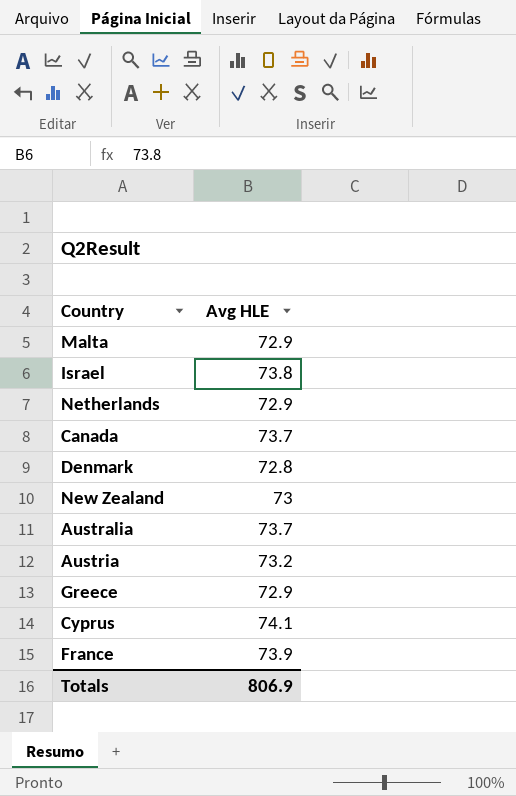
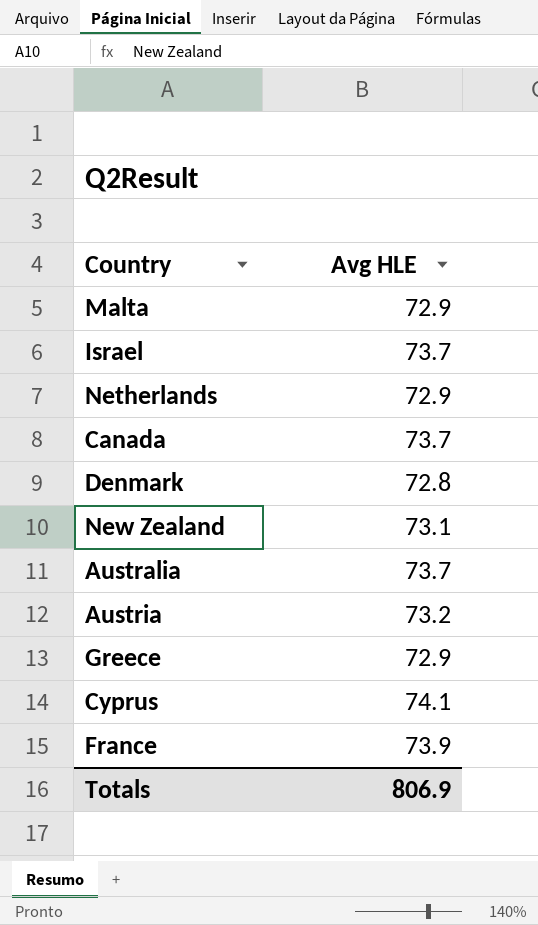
Israel | Avg HLE: 73.8 -> 73.7
New Zealand | Avg HLE: 73 -> 73.1

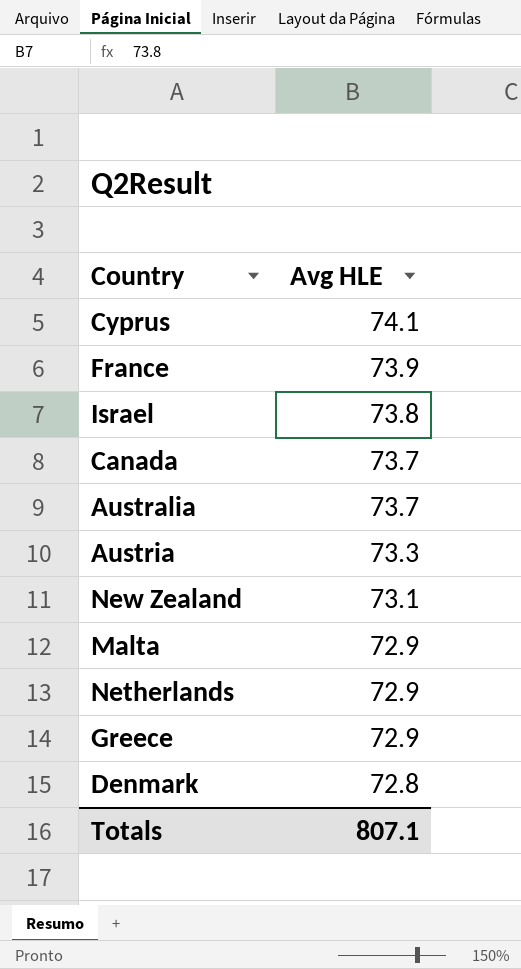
row order: none -> Avg HLE descending
Israel | Avg HLE: 73.7 -> 73.8
Austria | Avg HLE: 73.2 -> 73.3
Totals | Avg HLE: 806.9 -> 807.1

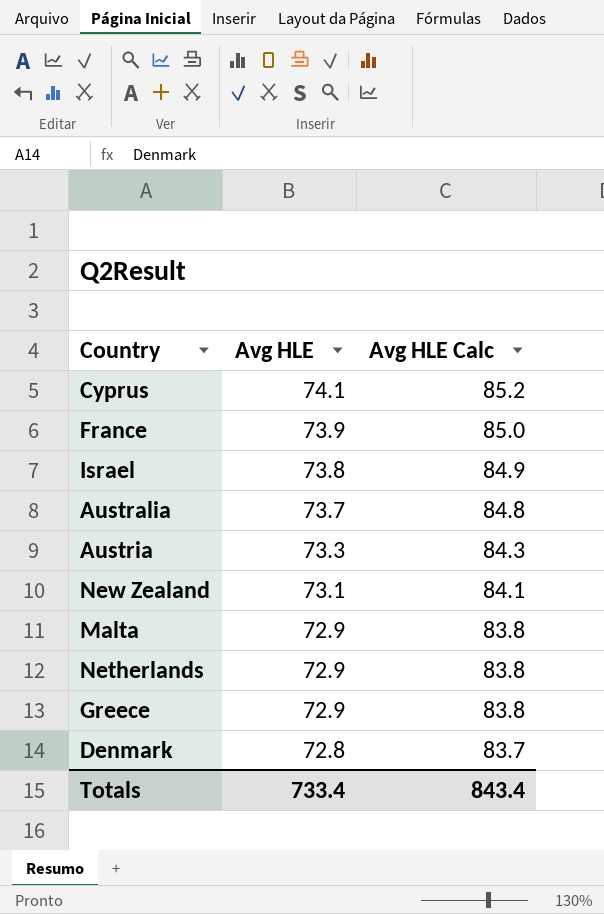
column Avg HLE Calc | formula: none -> [Avg HLE] * 1.15
row Canada: 73.7 -> none
Totals | Avg HLE: 807.1 -> 733.4

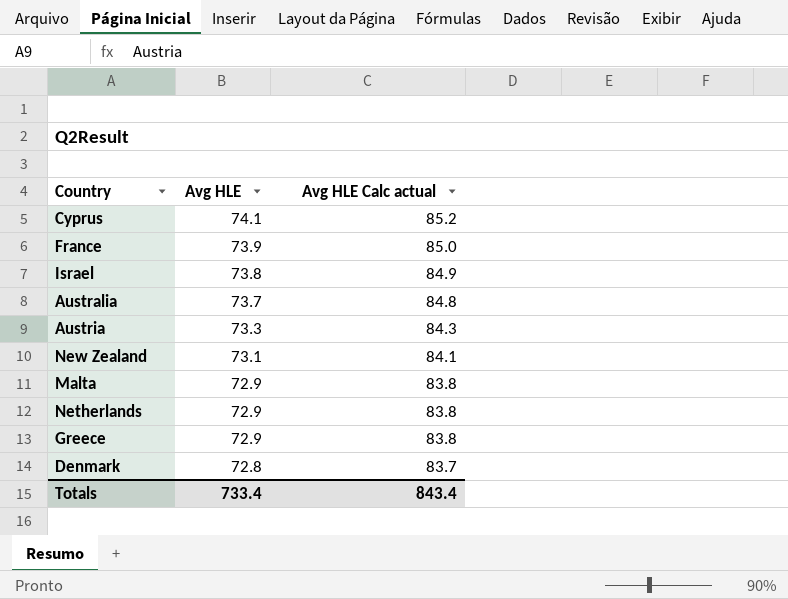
column name: Avg HLE Calc -> Avg HLE Calc actual

